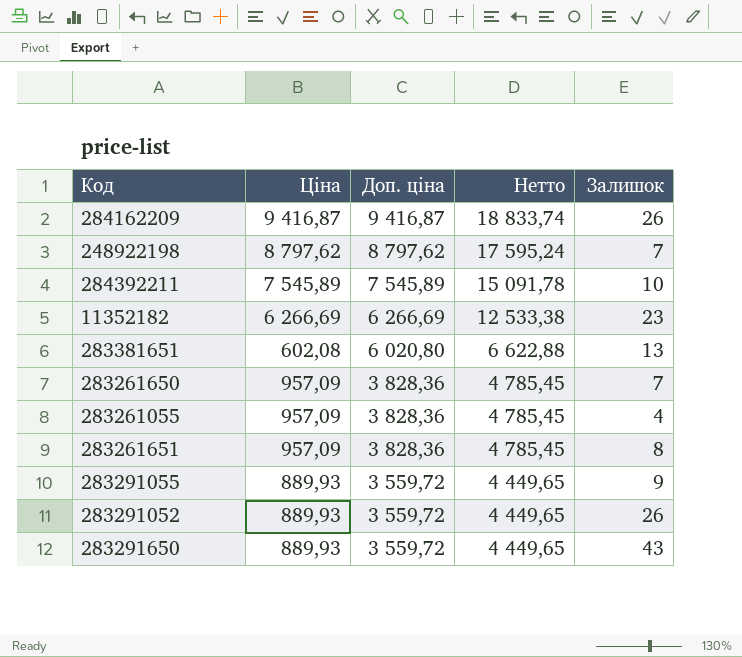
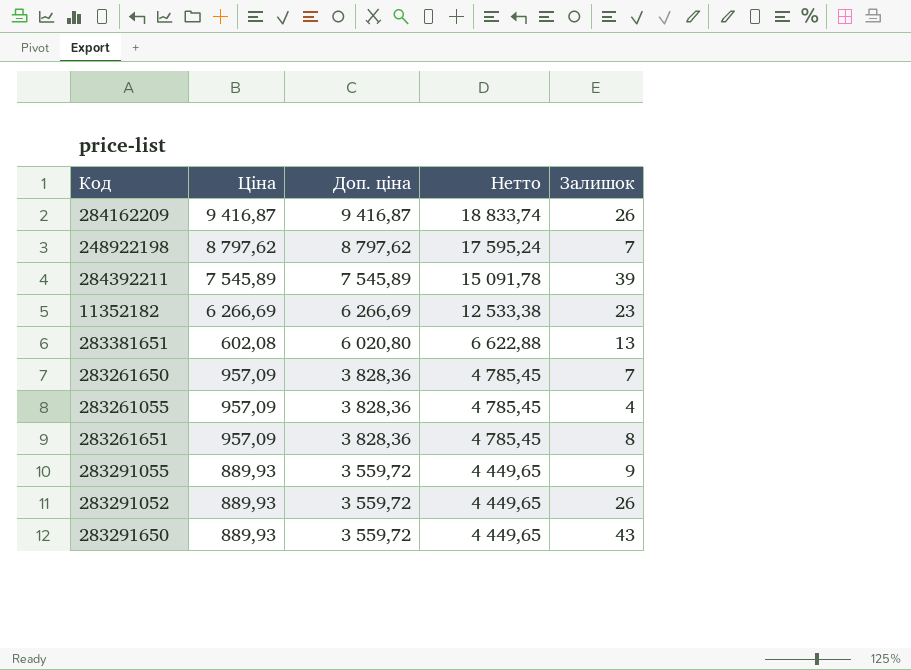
284392211 | Залишок: 10 -> 39

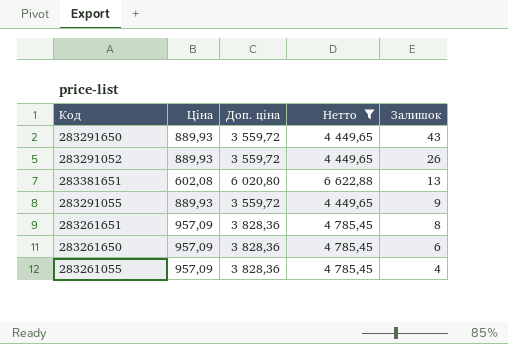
filter: none -> Нетто <= 6 622,88
row order: Доп. ціна descending -> Залишок descending
283261650 | Залишок: 7 -> 6

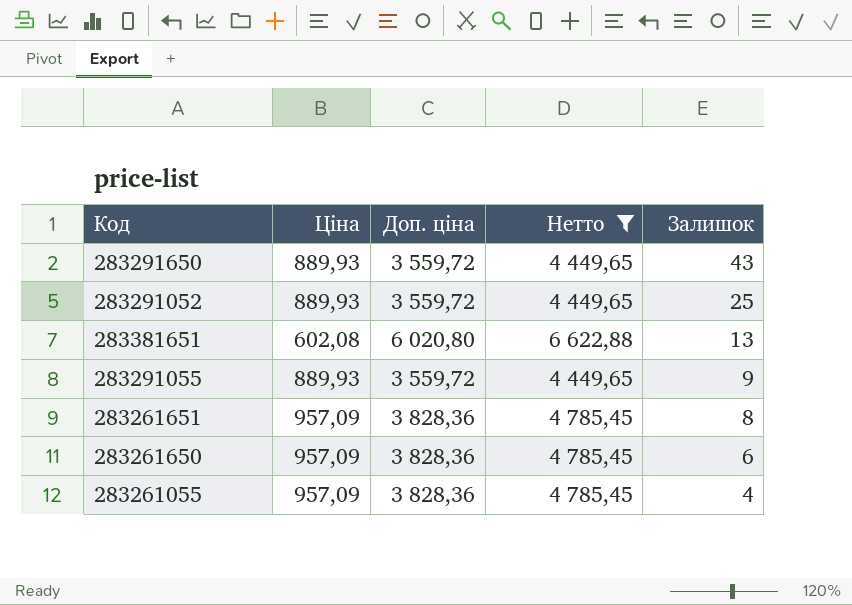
283291052 | Залишок: 26 -> 25

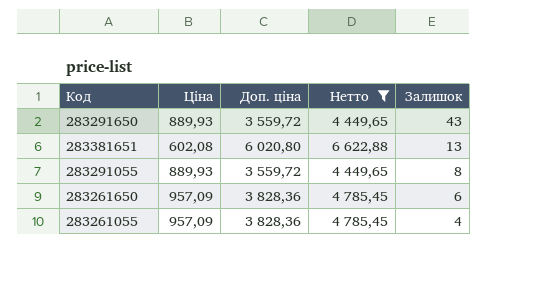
row 283291052: 889,93 | 3 559,72 | 4 449,65 | 25 -> none
row 283261651: 957,09 | 3 828,36 | 4 785,45 | 8 -> none
283291055 | Залишок: 9 -> 8

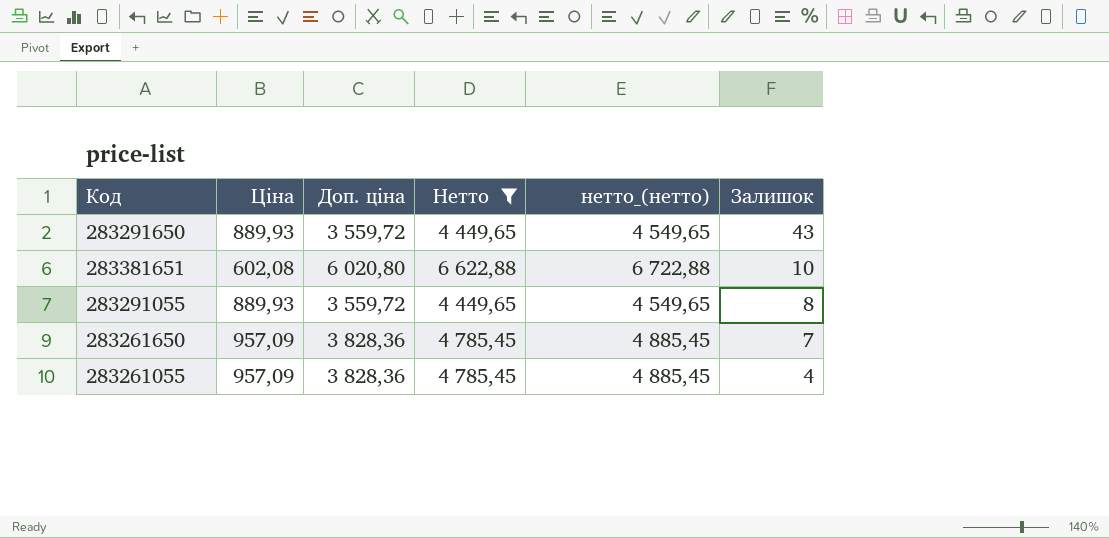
column нетто_(нетто) | formula: none -> [Нетто] + 100
283381651 | Залишок: 13 -> 10
283261650 | Залишок: 6 -> 7

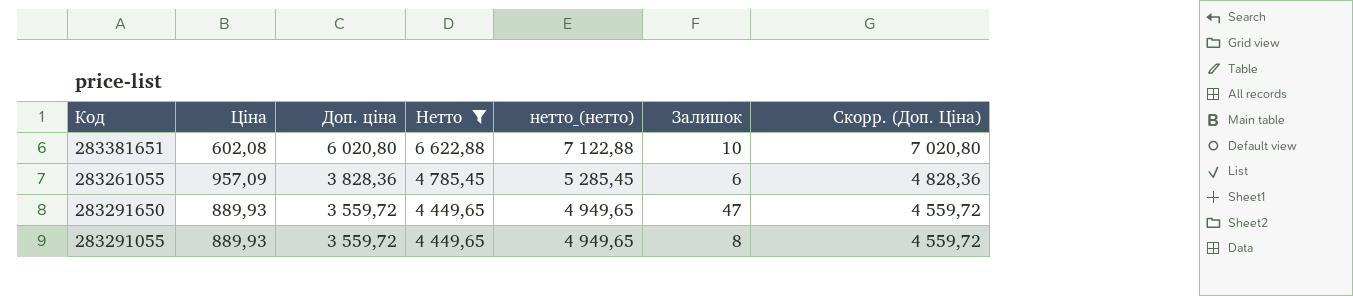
row order: Залишок descending -> Доп. ціна descending
column нетто_(нетто) | formula: [Нетто] + 100 -> [Нетто] + 500
column Скорр. (Доп. Ціна) | formula: none -> [Доп. ціна] + 1000
row 283261650: 957,09 | 3 828,36 | 4 785,45 | 4 885,45 | 7 -> none
283261055 | Залишок: 4 -> 6
283291650 | Залишок: 43 -> 47

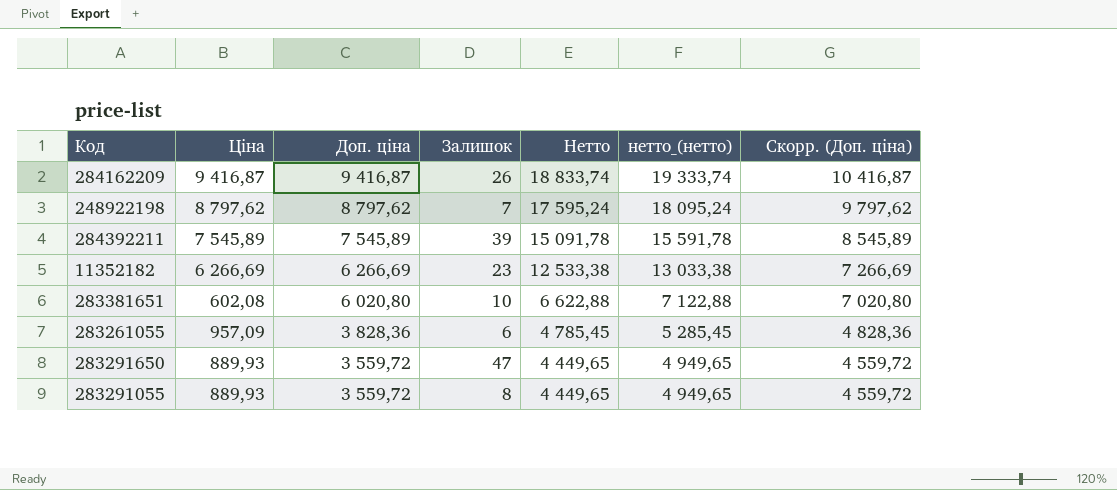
filter: Нетто <= 6 622,88 -> none
column Залишок | position: 6 -> 4
column name: Скорр. (Доп. Ціна) -> Скорр. (Доп. ціна)

